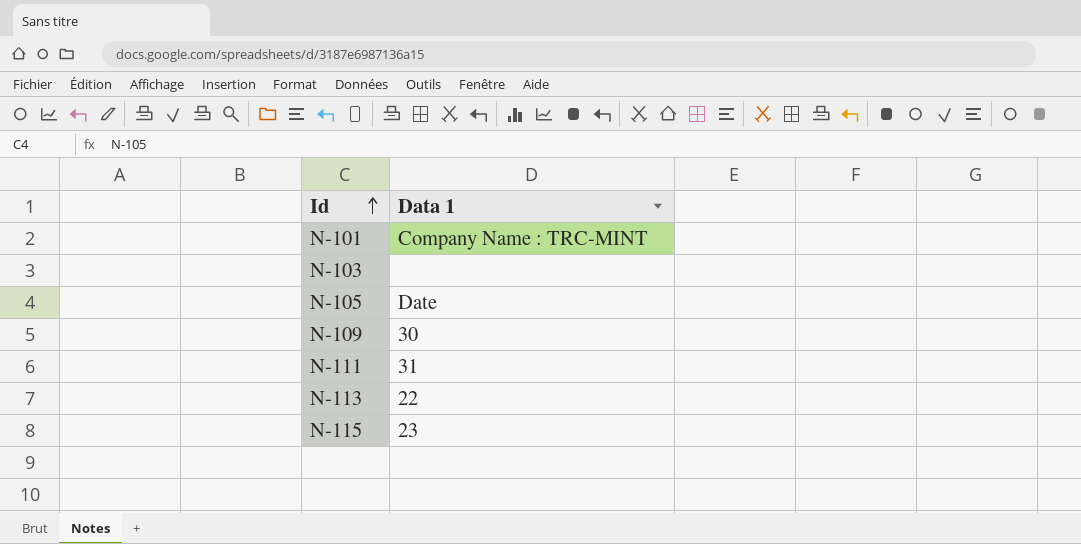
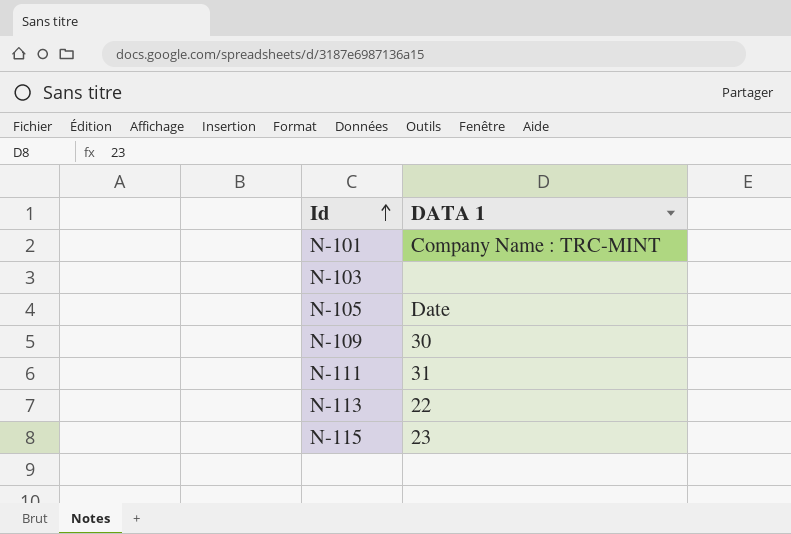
column name: Data 1 -> DATA 1

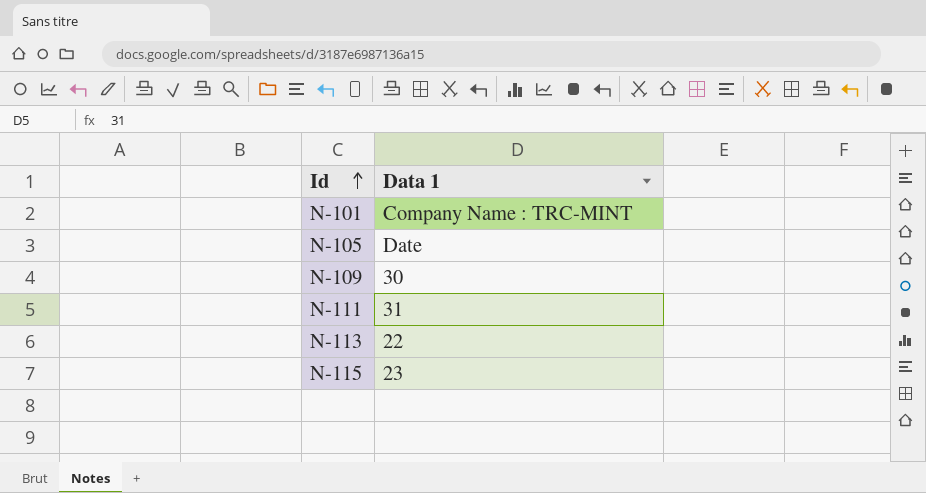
column name: DATA 1 -> Data 1
row N-103: none -> none

